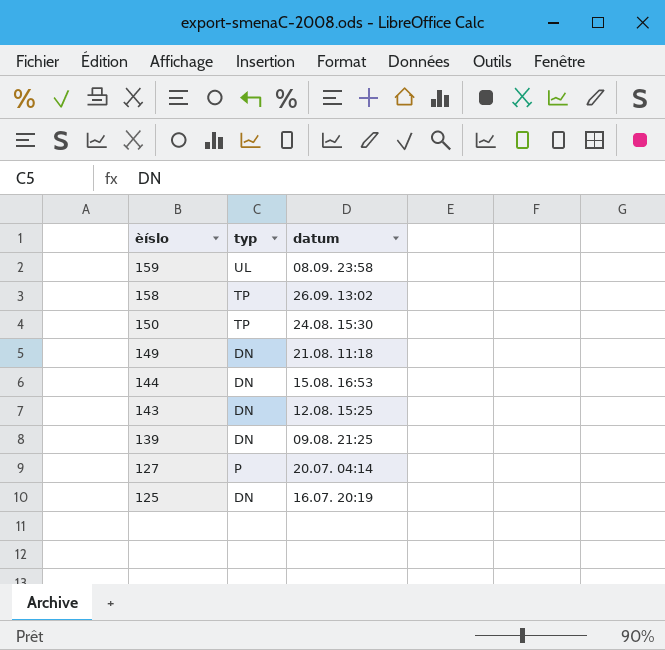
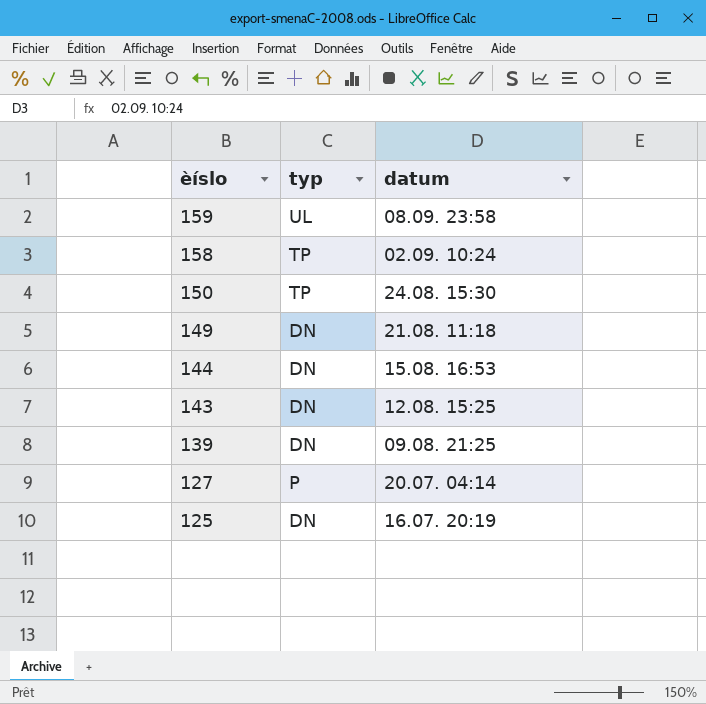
158 | datum: 26.09. 13:02 -> 02.09. 10:24

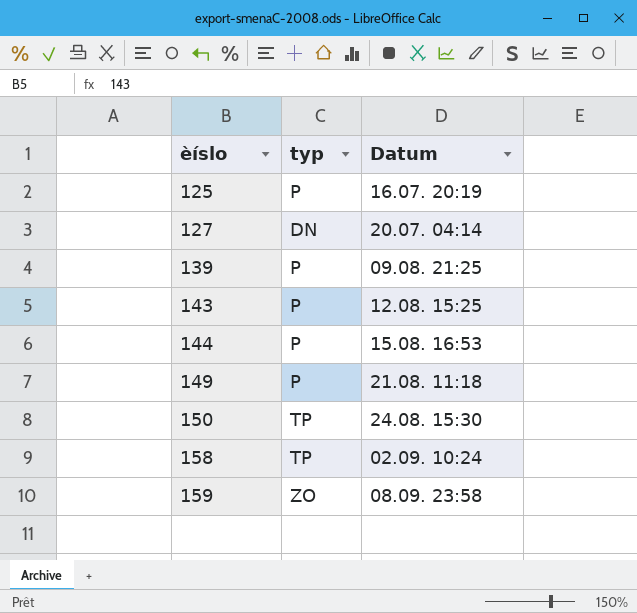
row order: èíslo descending -> èíslo ascending
column name: datum -> Datum
125 | typ: DN -> P
127 | typ: P -> DN
139 | typ: DN -> P
143 | typ: DN -> P
144 | typ: DN -> P
149 | typ: DN -> P
159 | typ: UL -> ZO

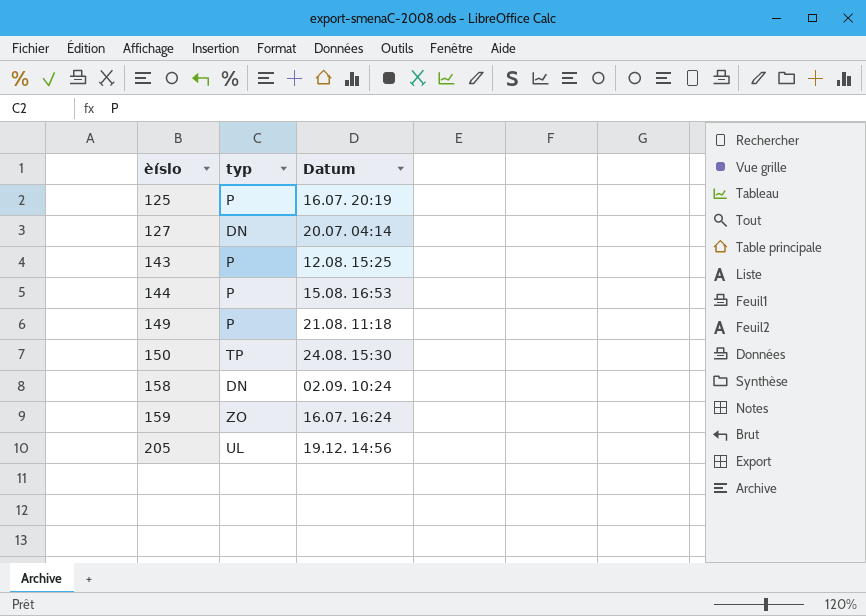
row 139: P | 09.08. 21:25 -> none
158 | typ: TP -> DN
159 | Datum: 08.09. 23:58 -> 16.07. 16:24
row 205: none -> UL | 19.12. 14:56

